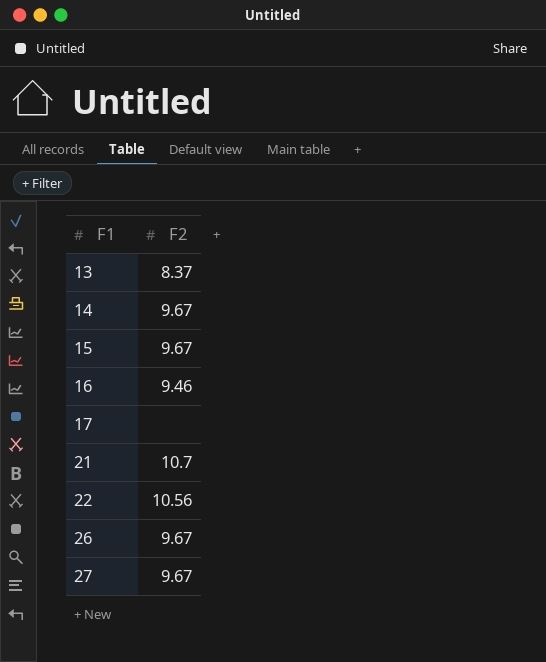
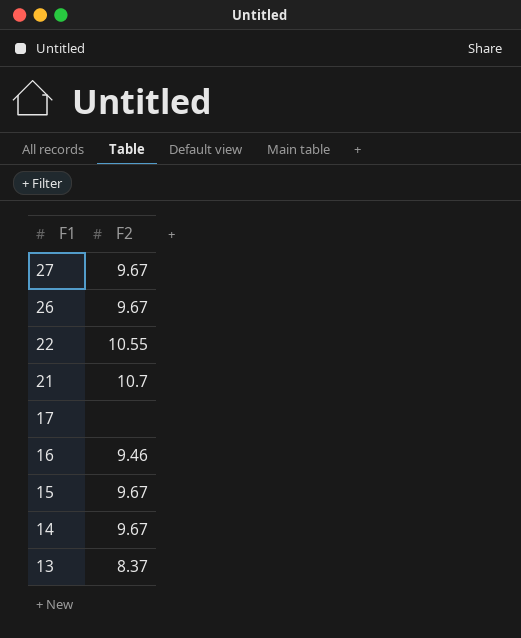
row order: F1 ascending -> F1 descending
22 | F2: 10.56 -> 10.55

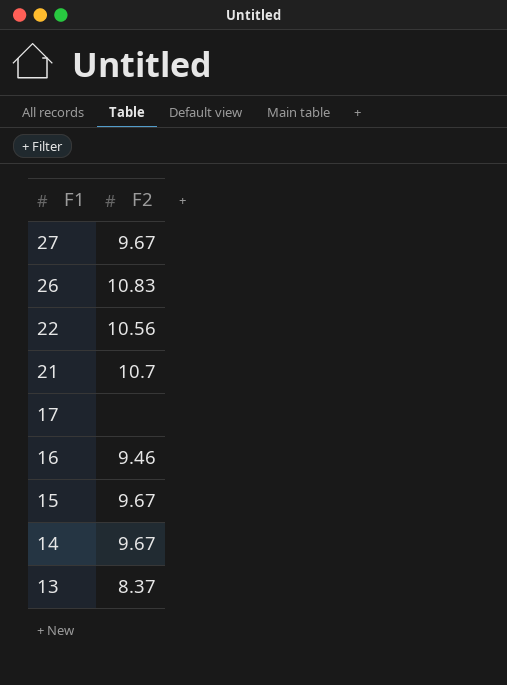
26 | F2: 9.67 -> 10.83
22 | F2: 10.55 -> 10.56

